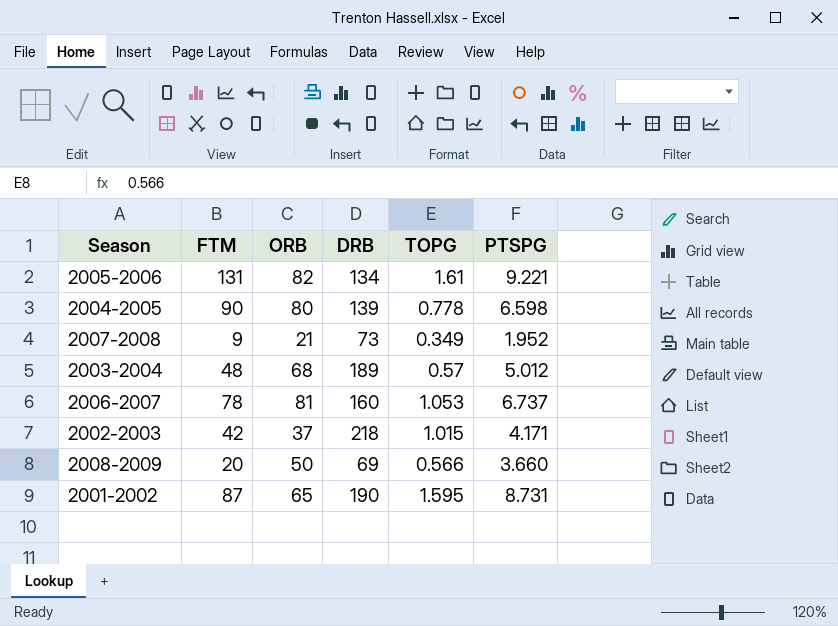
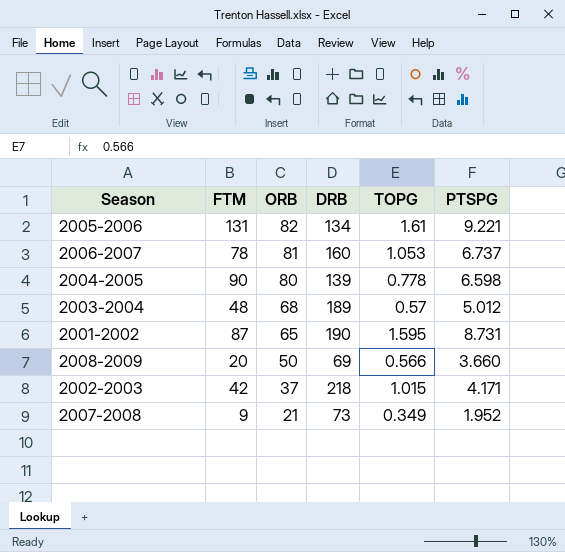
row order: none -> ORB descending

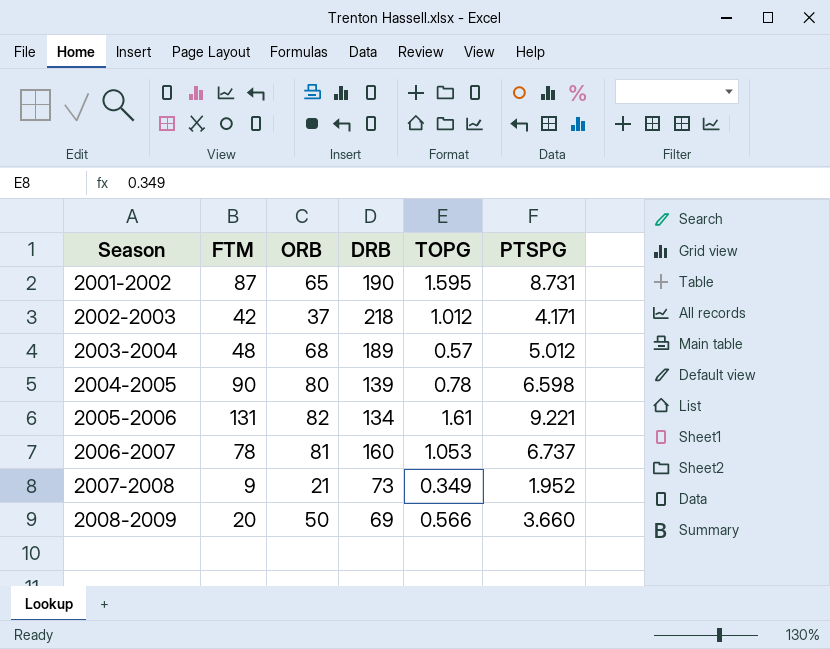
row order: ORB descending -> Season ascending
2002-2003 | TOPG: 1.015 -> 1.012
2004-2005 | TOPG: 0.778 -> 0.78

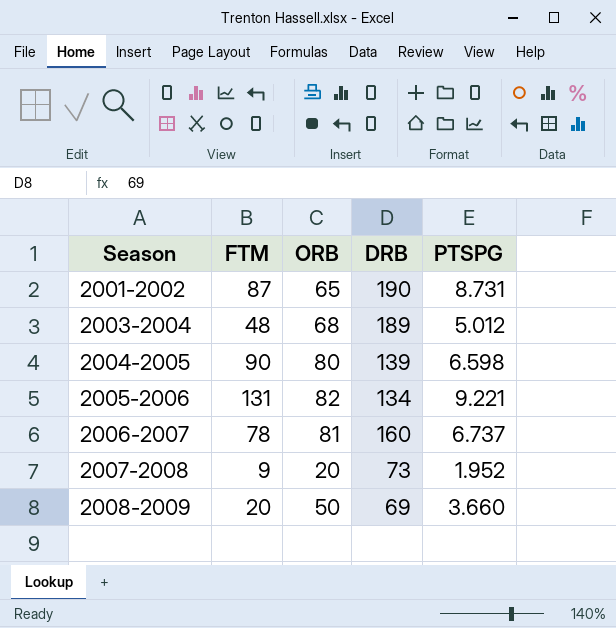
column TOPG | position: 5 -> none
row 2002-2003: 42 | 37 | 218 | 1.012 | 4.171 -> none
2007-2008 | ORB: 21 -> 20

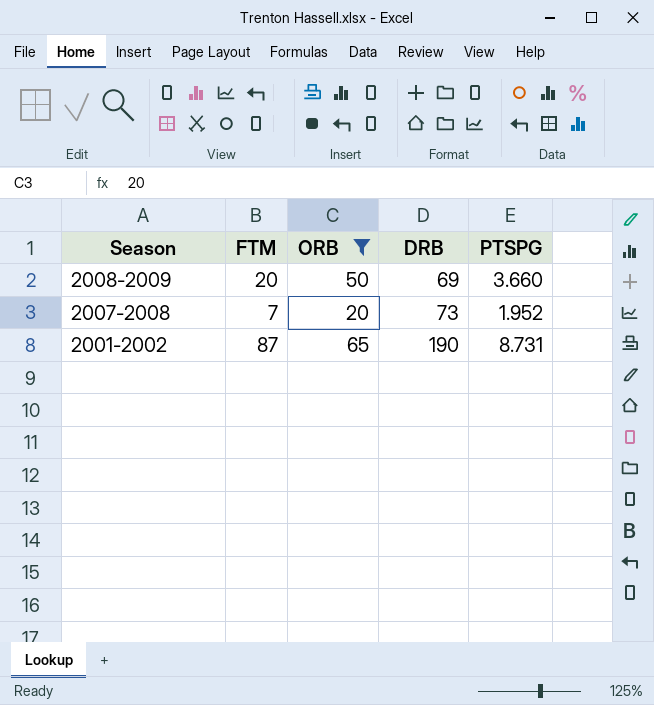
filter: none -> ORB <= 65
row order: Season ascending -> Season descending
2007-2008 | FTM: 9 -> 7

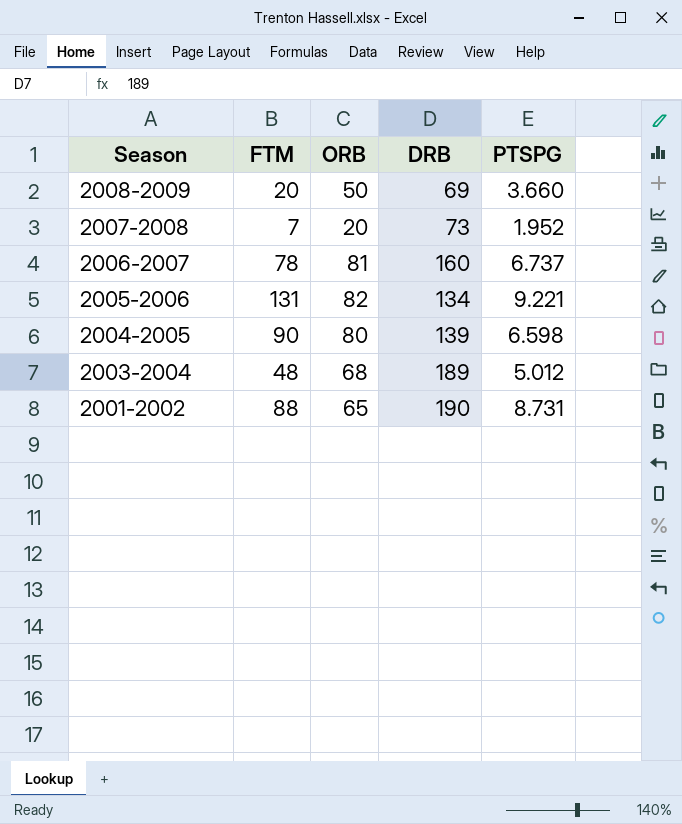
filter: ORB <= 65 -> none
2001-2002 | FTM: 87 -> 88

